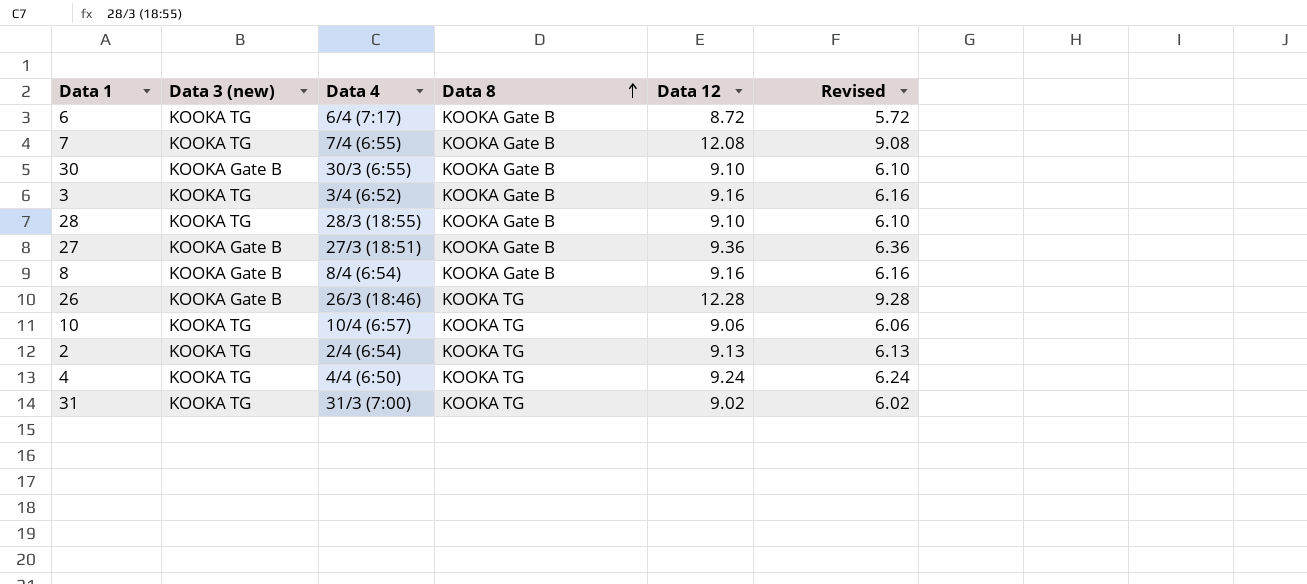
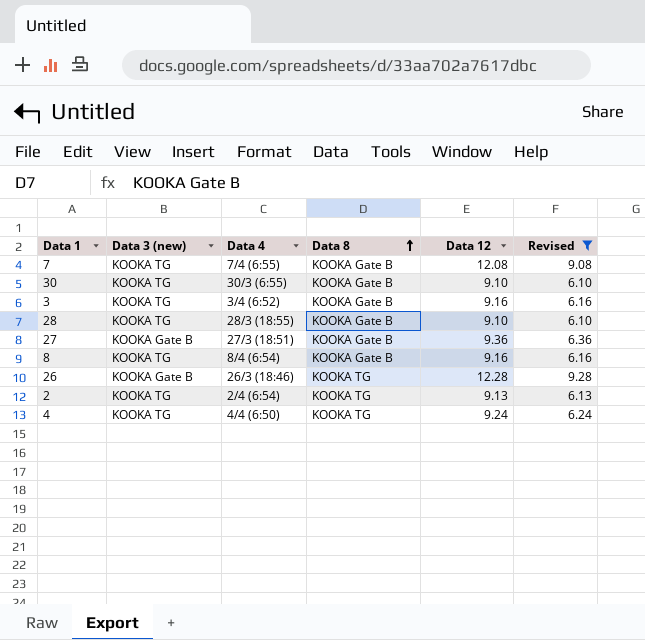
filter: none -> Revised >= 6.10
30 | Data 3 (new): KOOKA Gate B -> KOOKA TG
8 | Data 3 (new): KOOKA Gate B -> KOOKA TG

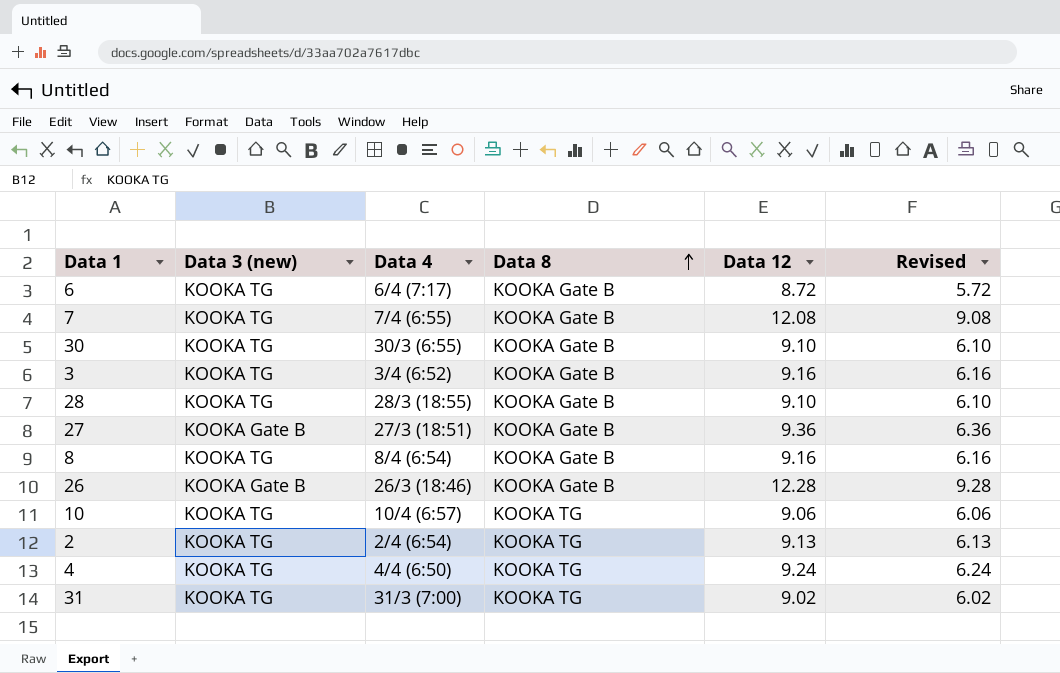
filter: Revised >= 6.10 -> none
26 | Data 8: KOOKA TG -> KOOKA Gate B

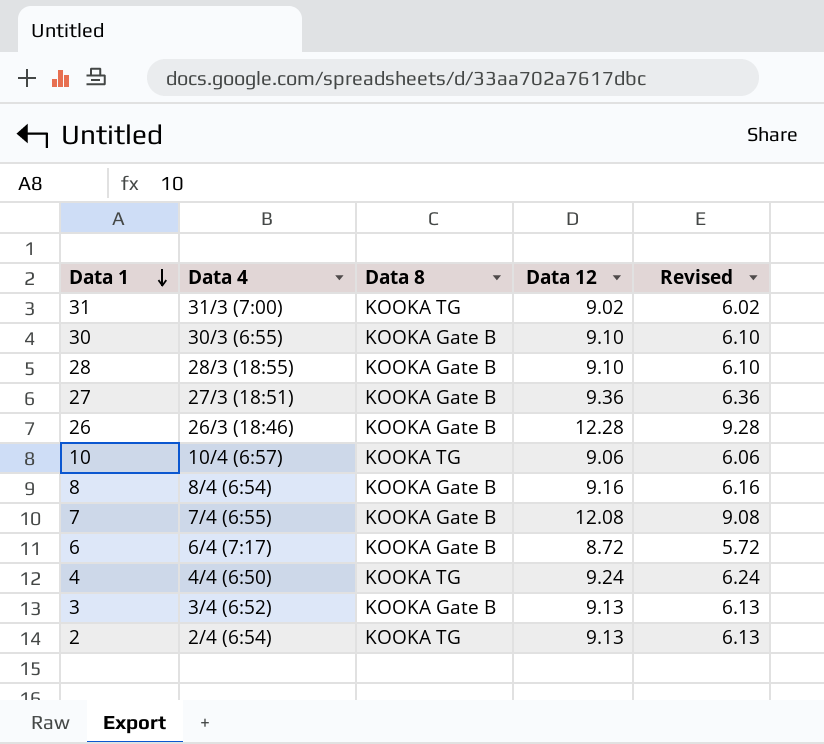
row order: Data 8 ascending -> Data 1 descending
column Data 3 (new) | position: 2 -> none
3 | Data 12: 9.16 -> 9.13
3 | Revised: 6.16 -> 6.13

